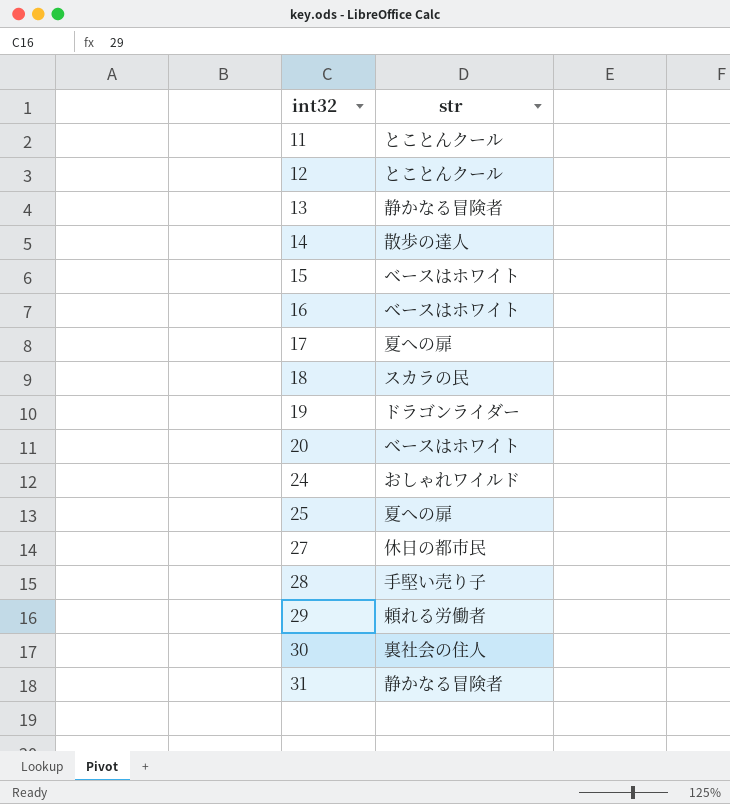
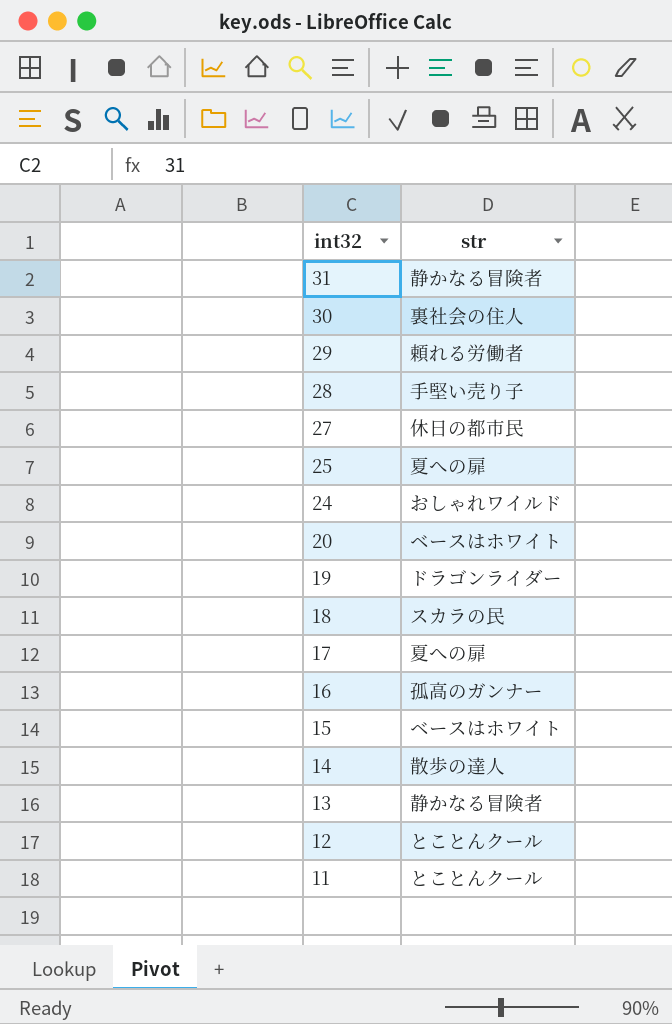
row order: int32 ascending -> int32 descending
16 | str: ベースはホワイト -> 孤高のガンナー

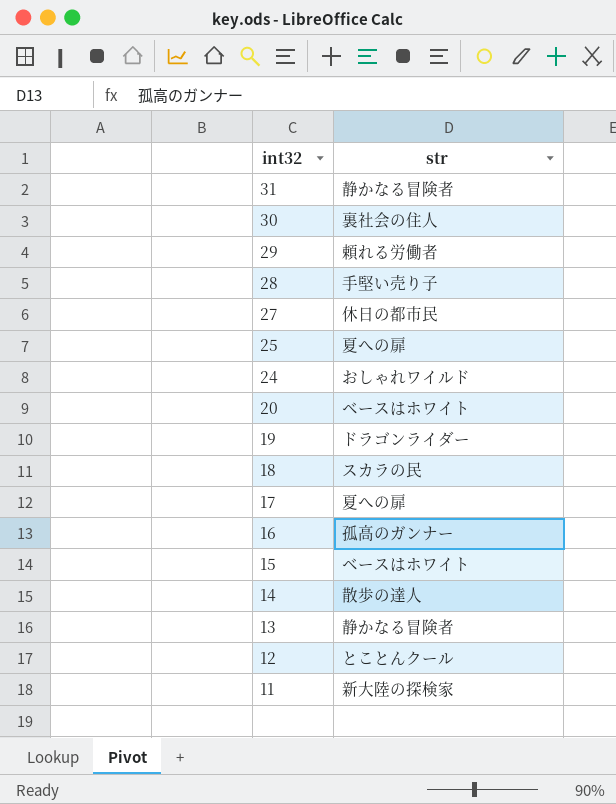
11 | str: とことんクール -> 新大陸の探検家

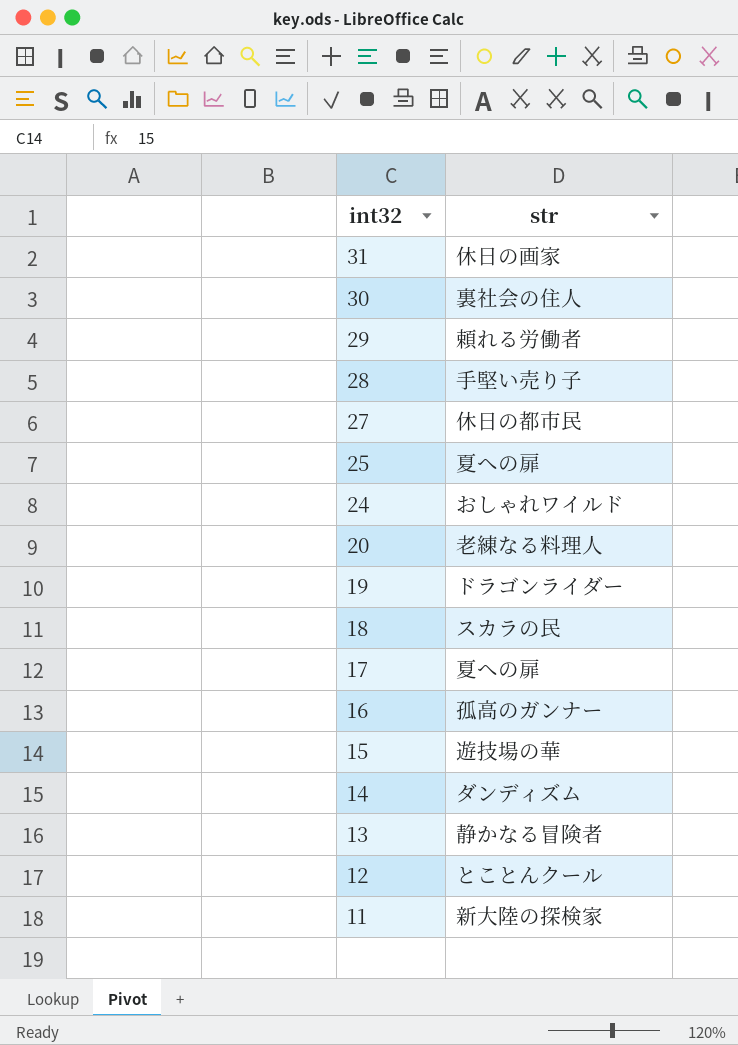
31 | str: 静かなる冒険者 -> 休日の画家
20 | str: ベースはホワイト -> 老練なる料理人
15 | str: ベースはホワイト -> 遊技場の華
14 | str: 散歩の達人 -> ダンディズム

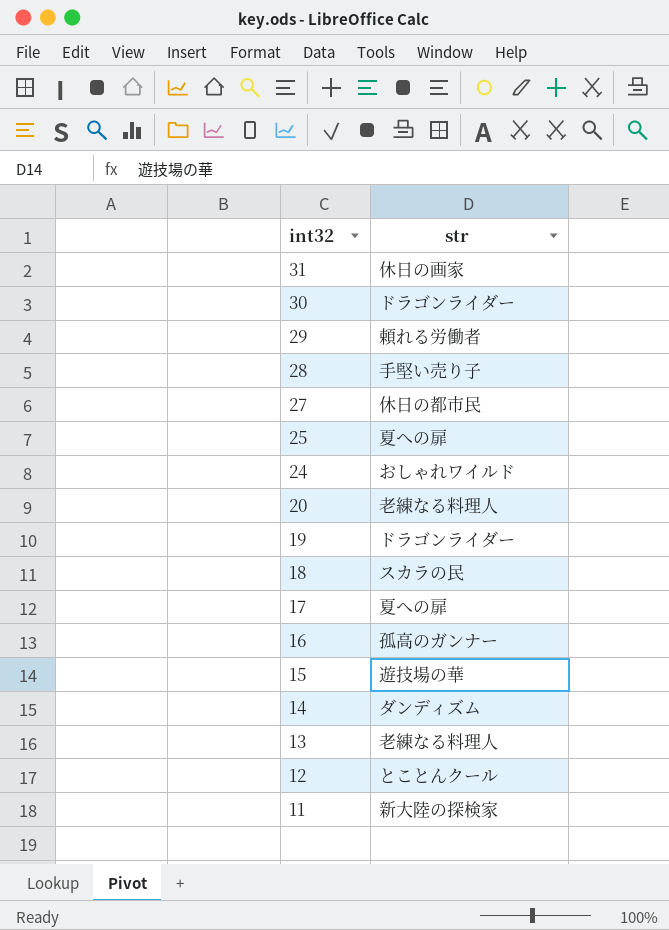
30 | str: 裏社会の住人 -> ドラゴンライダー
13 | str: 静かなる冒険者 -> 老練なる料理人

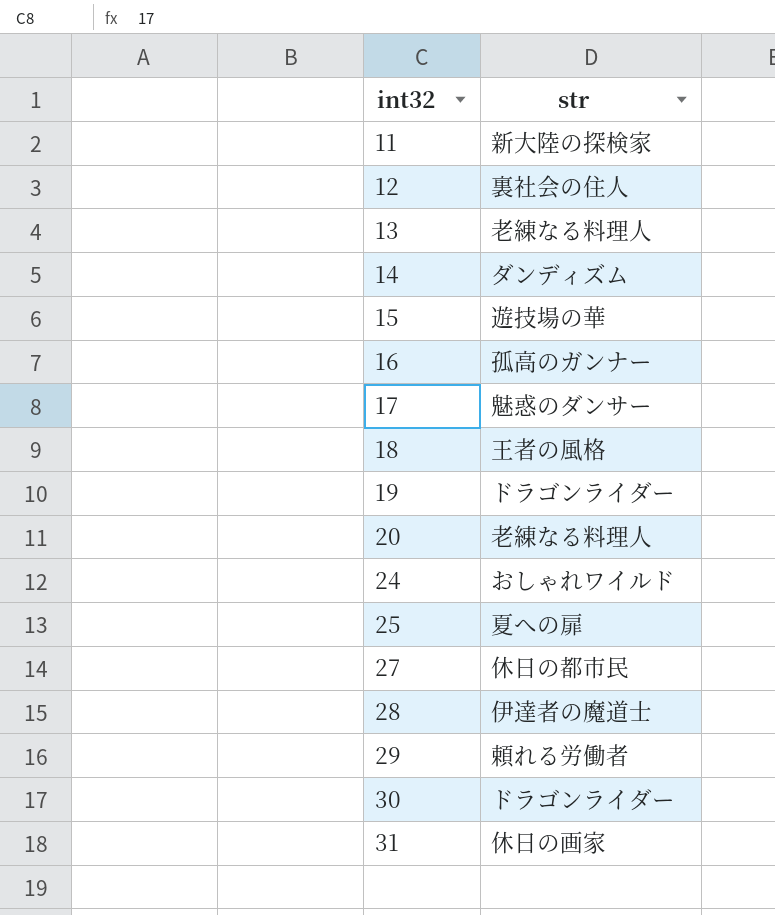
row order: int32 descending -> int32 ascending
12 | str: とことんクール -> 裏社会の住人
17 | str: 夏への扉 -> 魅惑のダンサー
18 | str: スカラの民 -> 王者の風格
28 | str: 手堅い売り子 -> 伊達者の魔道士

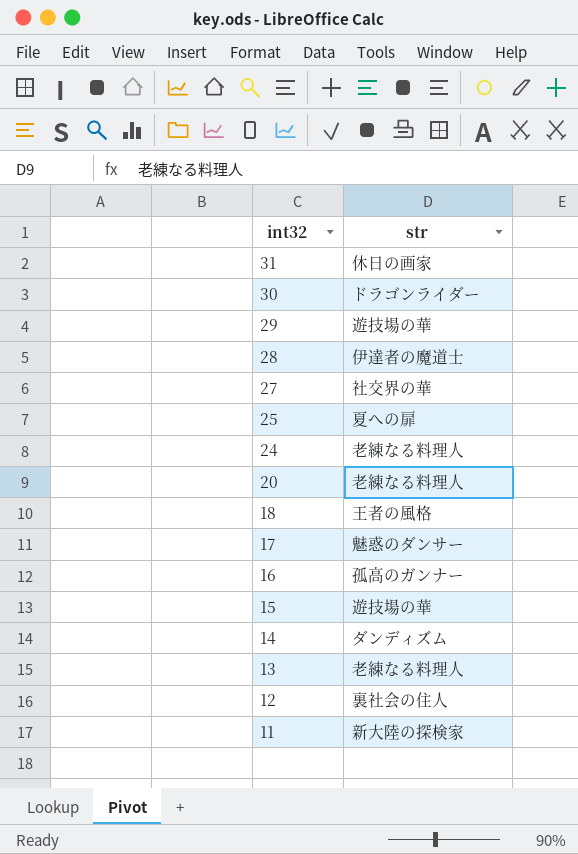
row order: int32 ascending -> int32 descending
row 19: ドラゴンライダー -> none
29 | str: 頼れる労働者 -> 遊技場の華
27 | str: 休日の都市民 -> 社交界の華
24 | str: おしゃれワイルド -> 老練なる料理人

